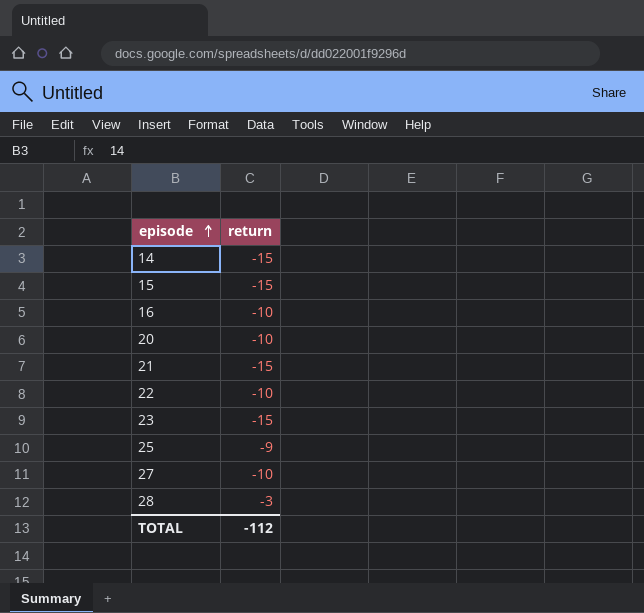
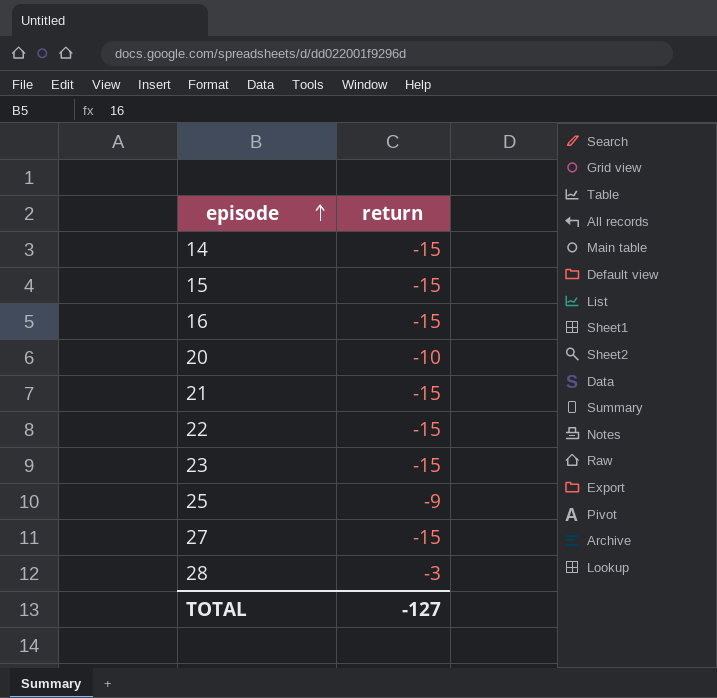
16 | return: -10 -> -15
22 | return: -10 -> -15
27 | return: -10 -> -15
TOTAL | return: -112 -> -127

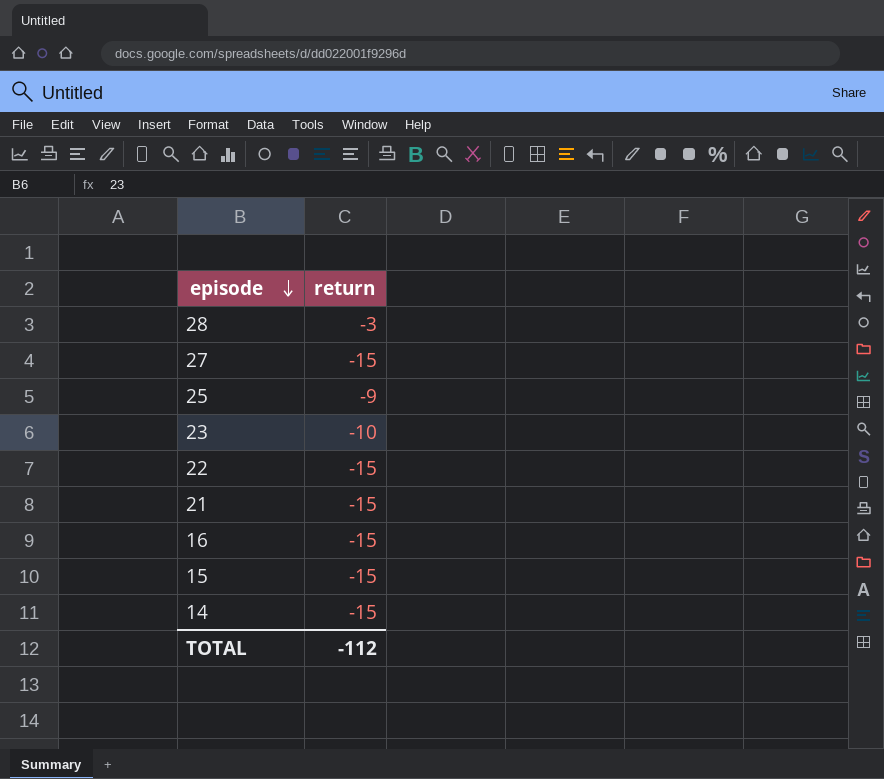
row order: episode ascending -> episode descending
row 20: -10 -> none
23 | return: -15 -> -10
TOTAL | return: -127 -> -112

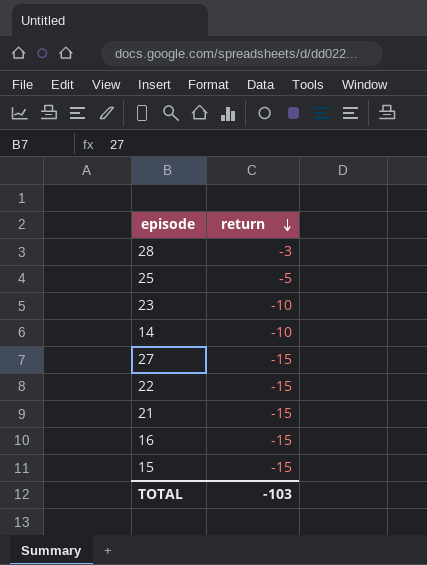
row order: episode descending -> return descending
25 | return: -9 -> -5
14 | return: -15 -> -10
TOTAL | return: -112 -> -103

